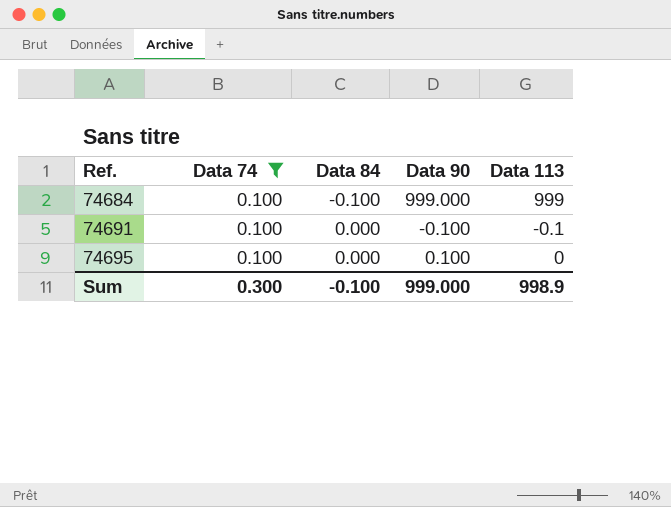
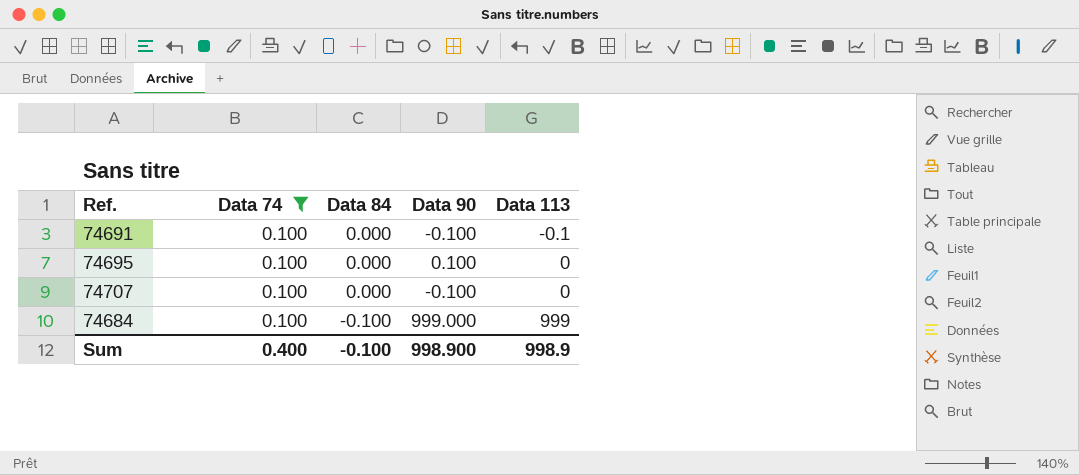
row order: Ref. ascending -> Data 84 descending
row 74707: none -> 0.100 | 0.000 | -0.100 | 0
Sum | Data 74: 0.300 -> 0.400
Sum | Data 90: 999.000 -> 998.900

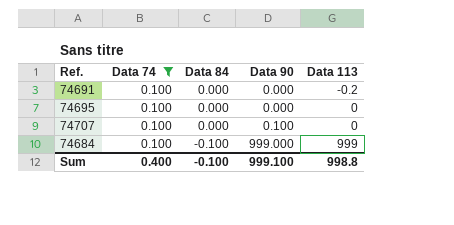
74691 | Data 90: -0.100 -> 0.000
74691 | Data 113: -0.1 -> -0.2
74695 | Data 90: 0.100 -> 0.000
74707 | Data 90: -0.100 -> 0.100
Sum | Data 90: 998.900 -> 999.100
Sum | Data 113: 998.9 -> 998.8

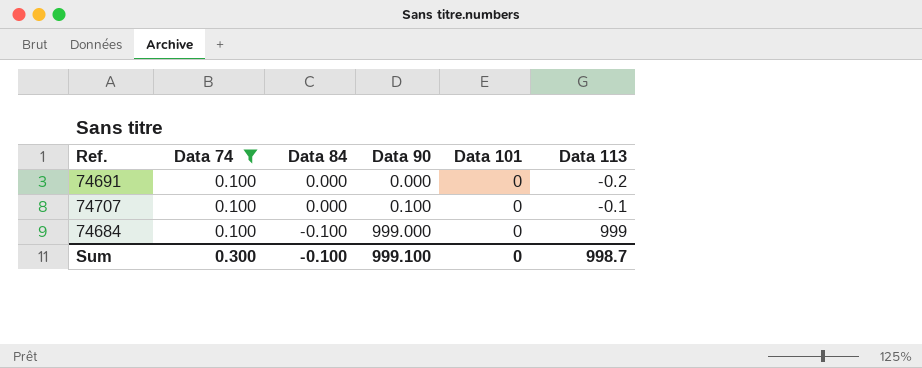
column Data 101 | position: none -> 5
row 74695: 0.100 | 0.000 | 0.000 | 0 -> none
74707 | Data 113: 0 -> -0.1
Sum | Data 74: 0.400 -> 0.300
Sum | Data 113: 998.8 -> 998.7

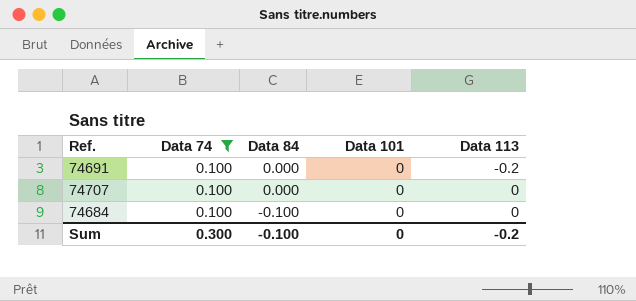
column Data 90 | position: 4 -> none
74707 | Data 113: -0.1 -> 0
74684 | Data 113: 999 -> 0
Sum | Data 113: 998.7 -> -0.2

